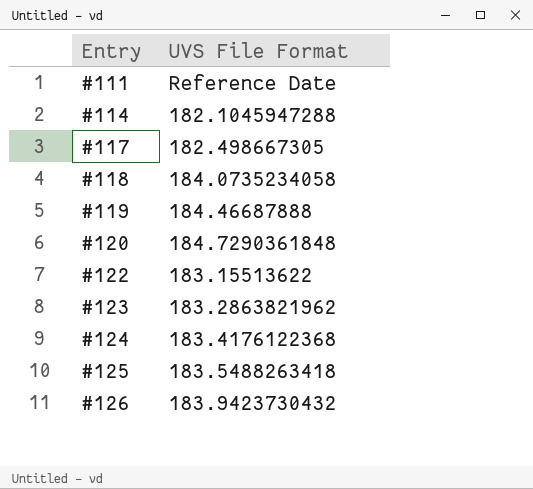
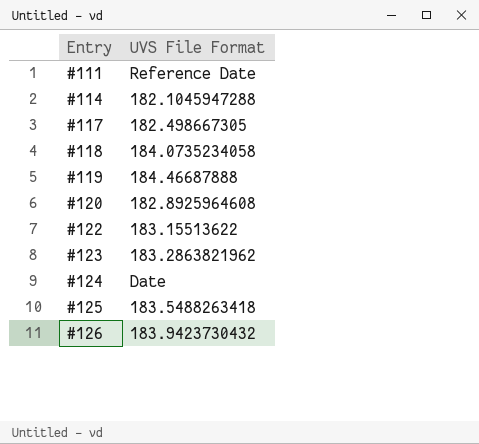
#120 | UVS File Format: 184.7290361848 -> 182.8925964608
#124 | UVS File Format: 183.4176122368 -> Date

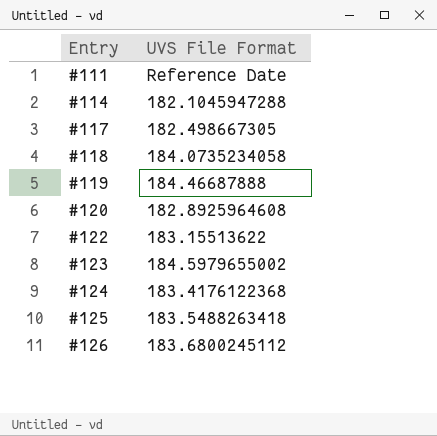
#123 | UVS File Format: 183.2863821962 -> 184.5979655002
#124 | UVS File Format: Date -> 183.4176122368
#126 | UVS File Format: 183.9423730432 -> 183.6800245112

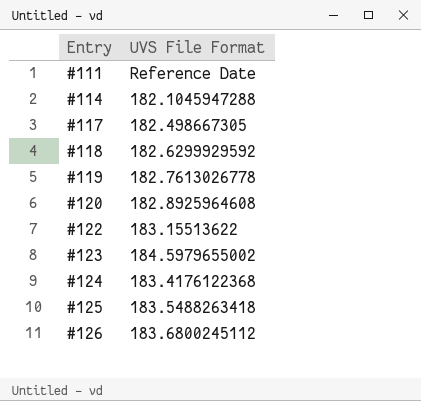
#118 | UVS File Format: 184.0735234058 -> 182.6299929592
#119 | UVS File Format: 184.46687888 -> 182.7613026778

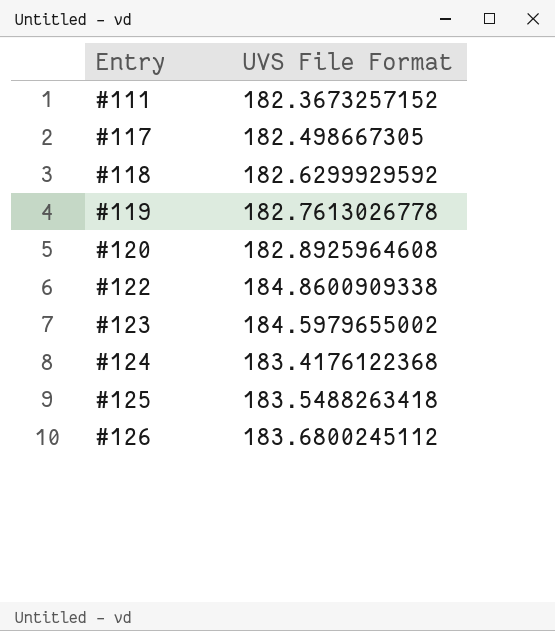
row #114: 182.1045947288 -> none
#111 | UVS File Format: Reference Date -> 182.3673257152
#122 | UVS File Format: 183.15513622 -> 184.8600909338

